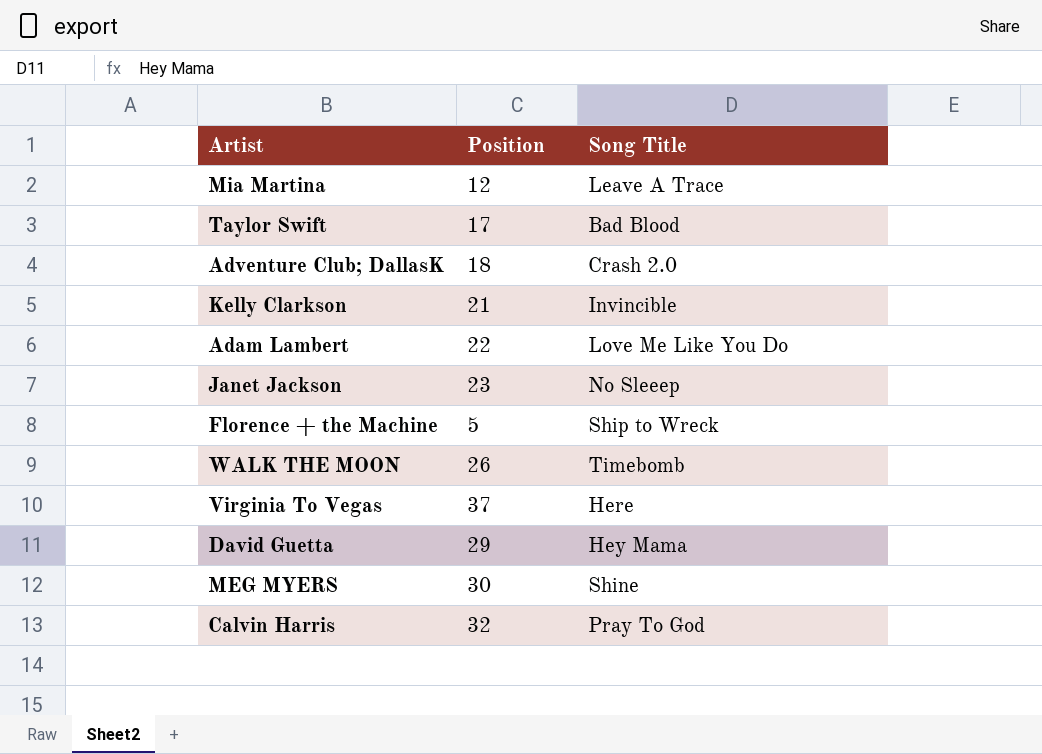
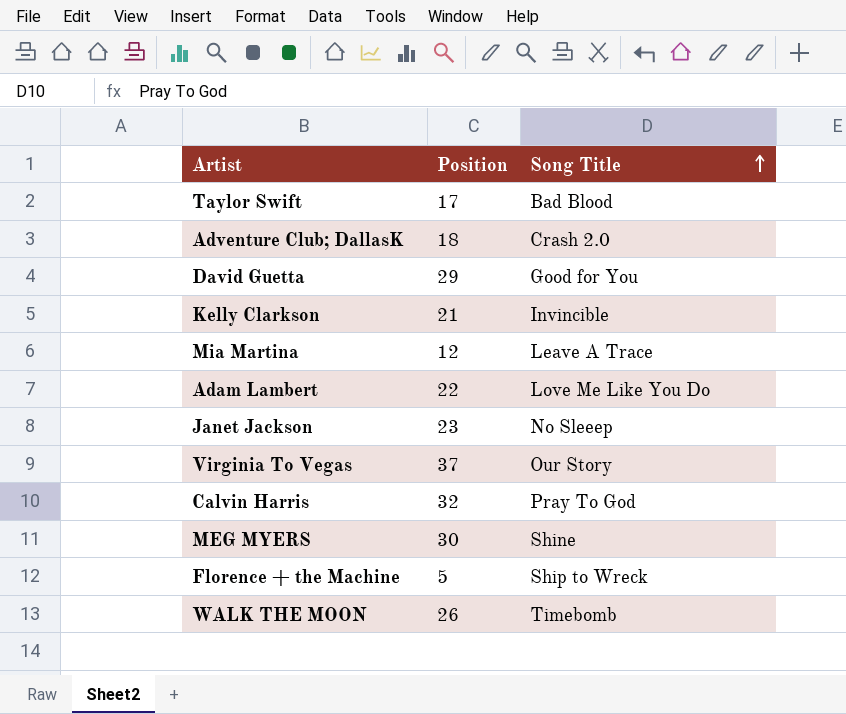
row order: none -> Song Title ascending
David Guetta | Song Title: Hey Mama -> Good for You
Virginia To Vegas | Song Title: Here -> Our Story

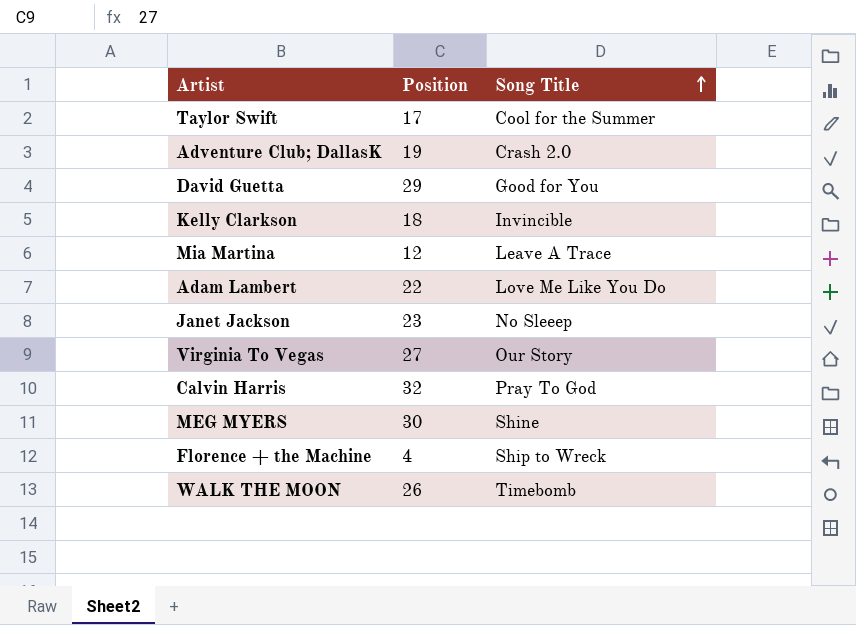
Taylor Swift | Song Title: Bad Blood -> Cool for the Summer
Adventure Club; DallasK | Position: 18 -> 19
Kelly Clarkson | Position: 21 -> 18
Virginia To Vegas | Position: 37 -> 27
Florence + the Machine | Position: 5 -> 4

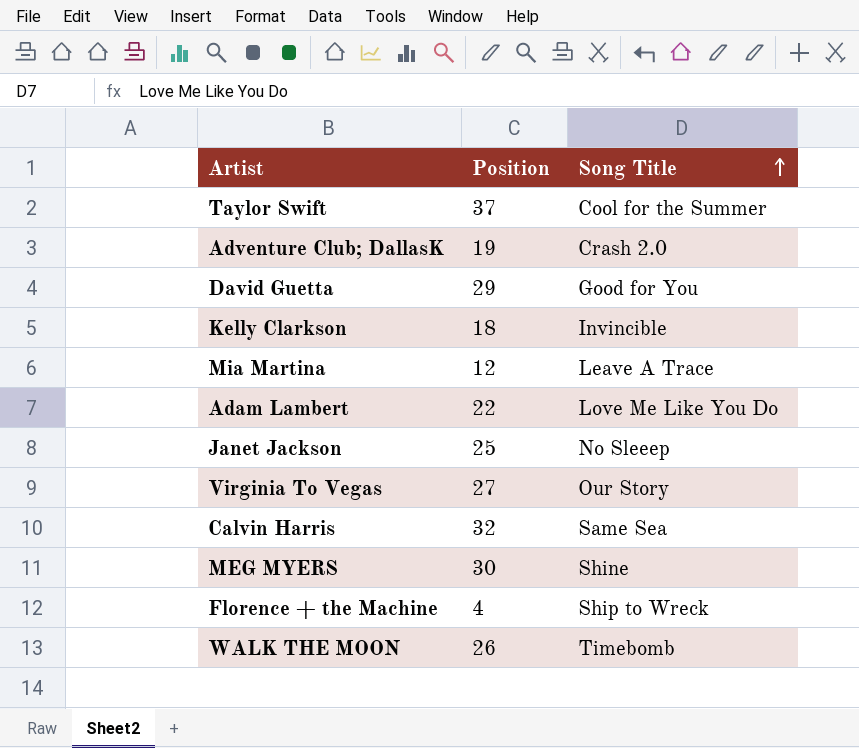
Taylor Swift | Position: 17 -> 37
Janet Jackson | Position: 23 -> 25
Calvin Harris | Song Title: Pray To God -> Same Sea

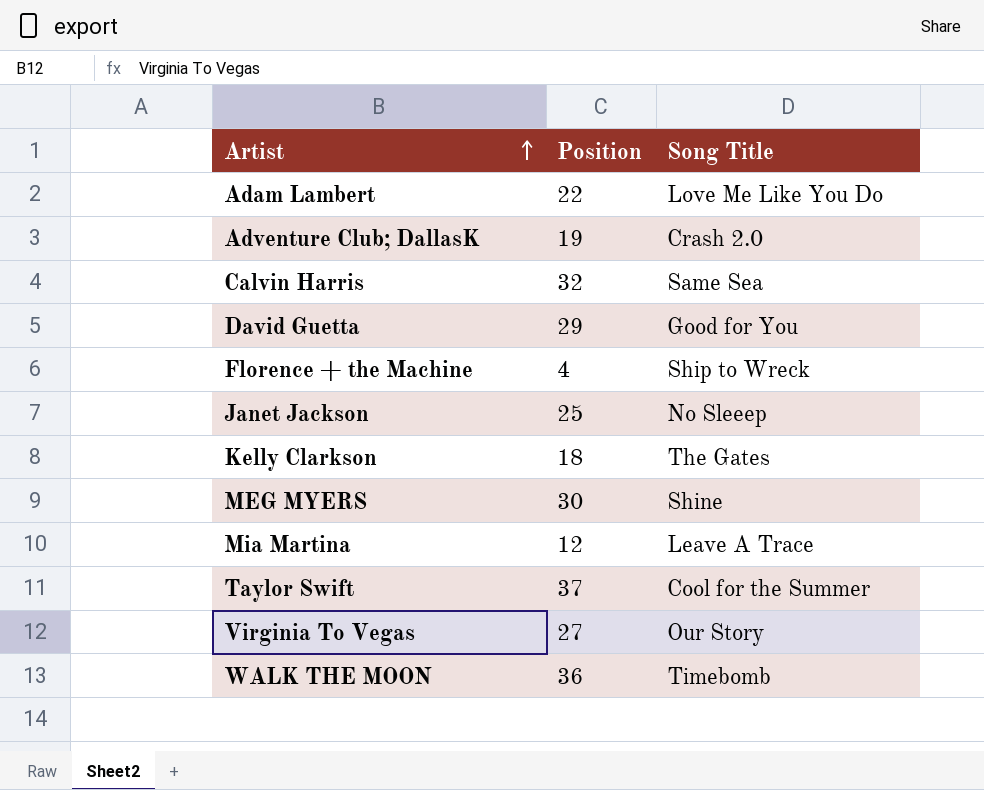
row order: Song Title ascending -> Artist ascending
Kelly Clarkson | Song Title: Invincible -> The Gates
WALK THE MOON | Position: 26 -> 36

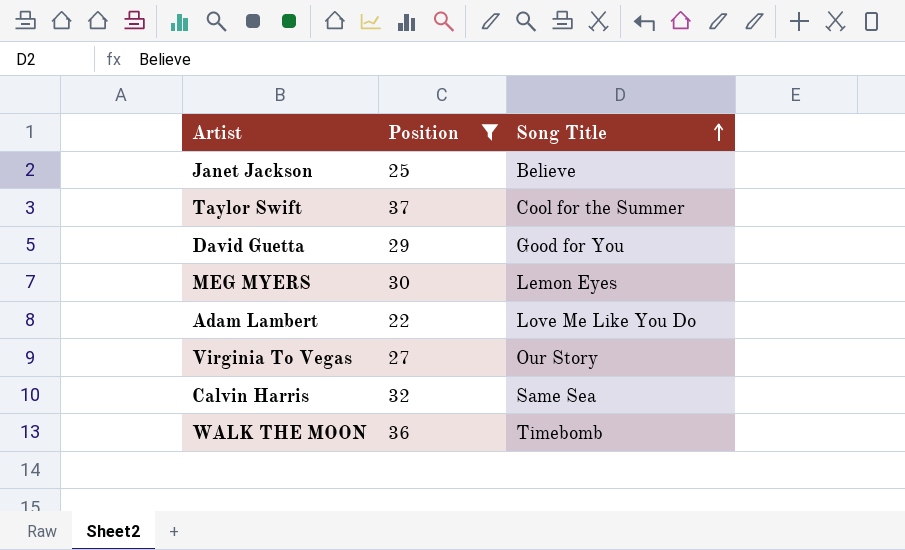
filter: none -> Position >= 22
row order: Artist ascending -> Song Title ascending
Janet Jackson | Song Title: No Sleeep -> Believe
MEG MYERS | Song Title: Shine -> Lemon Eyes

